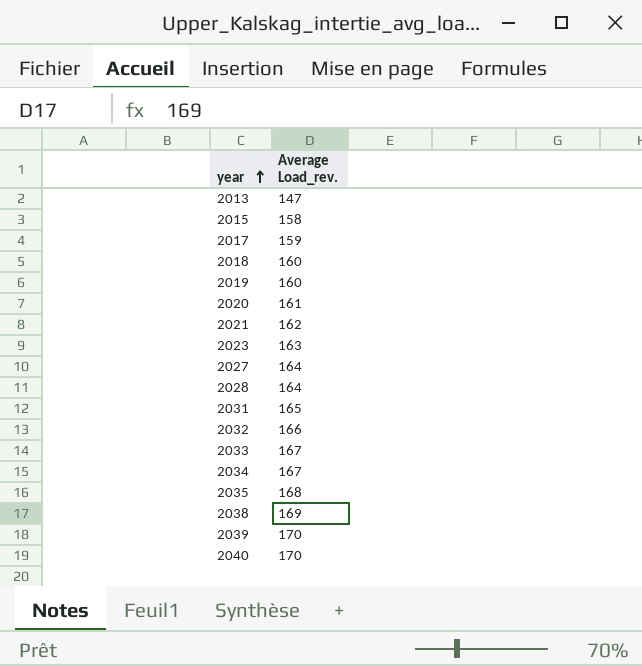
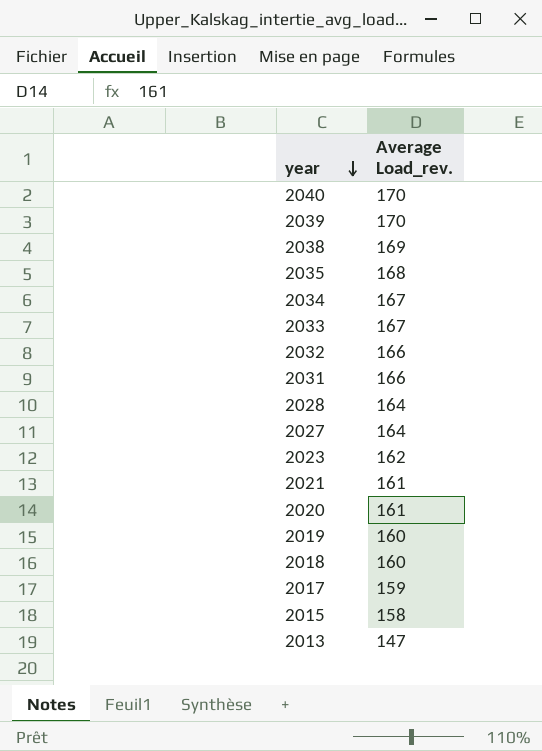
row order: year ascending -> year descending
2031 | Average Load_rev.: 165 -> 166
2023 | Average Load_rev.: 163 -> 162
2021 | Average Load_rev.: 162 -> 161

